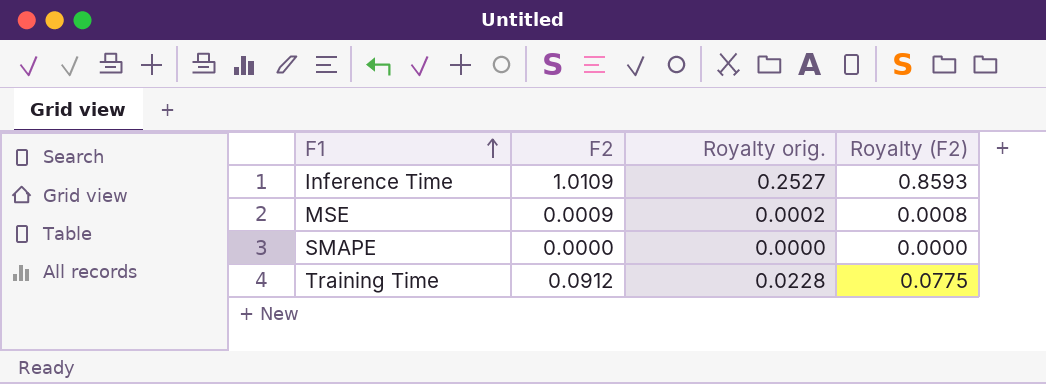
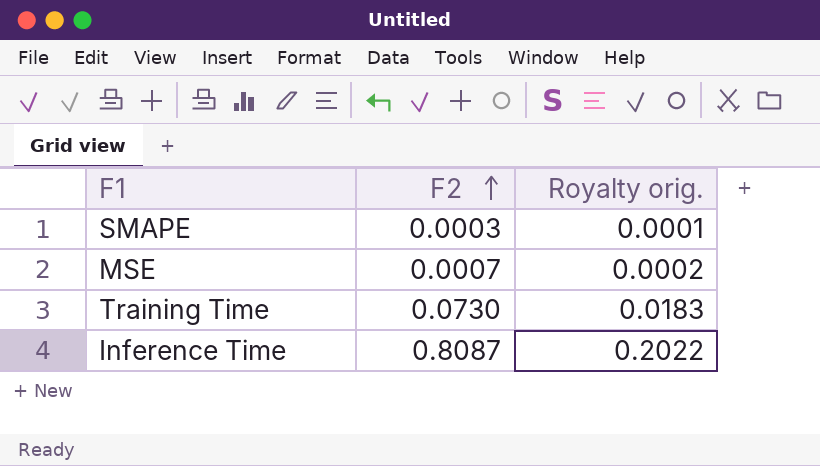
row order: F1 ascending -> F2 ascending
column Royalty (F2) | formula: [F2] * 0.85 -> none
SMAPE | F2: 0.0000 -> 0.0003
SMAPE | Royalty orig.: 0.0000 -> 0.0001
MSE | F2: 0.0009 -> 0.0007
Training Time | F2: 0.0912 -> 0.0730
Training Time | Royalty orig.: 0.0228 -> 0.0183
Inference Time | F2: 1.0109 -> 0.8087
Inference Time | Royalty orig.: 0.2527 -> 0.2022

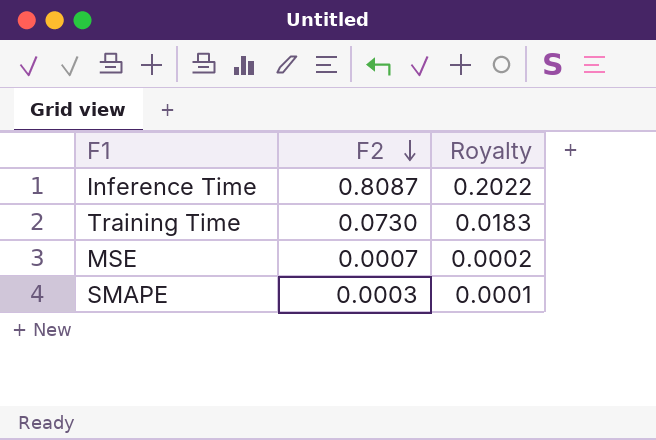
row order: F2 ascending -> F2 descending
column name: Royalty orig. -> Royalty

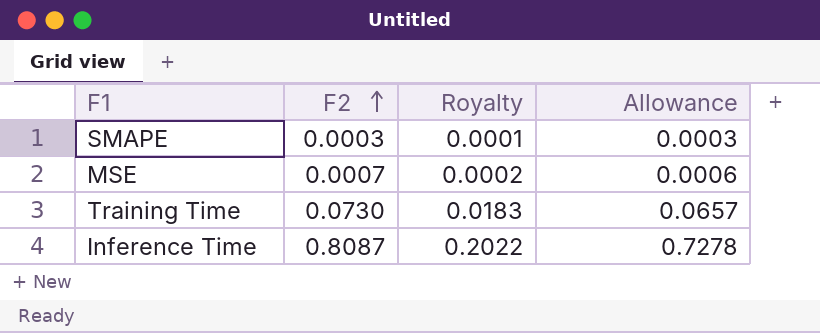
row order: F2 descending -> F2 ascending
column Allowance | formula: none -> [F2] * 0.9

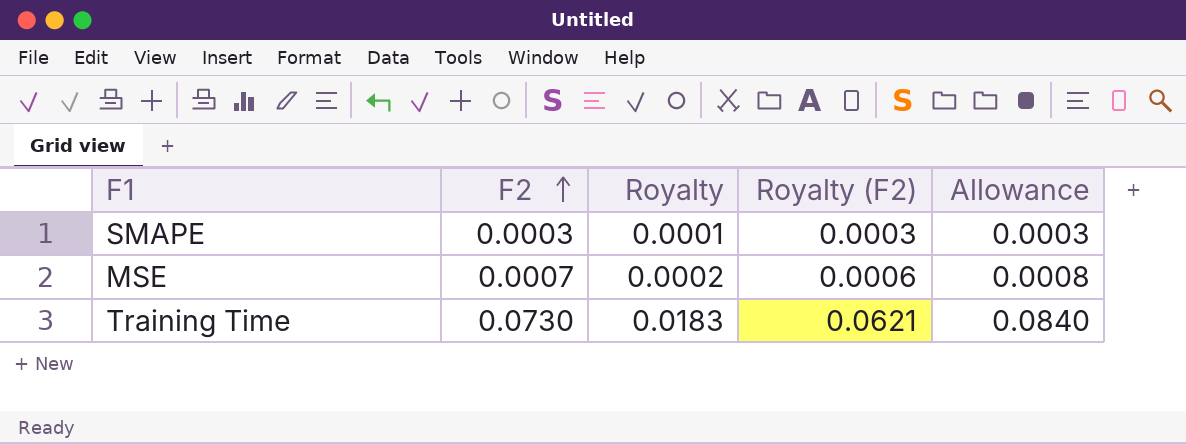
column Royalty (F2) | formula: none -> [F2] * 0.85
column Allowance | formula: [F2] * 0.9 -> [F2] * 1.15
row Inference Time: 0.8087 | 0.2022 | 0.7278 -> none

